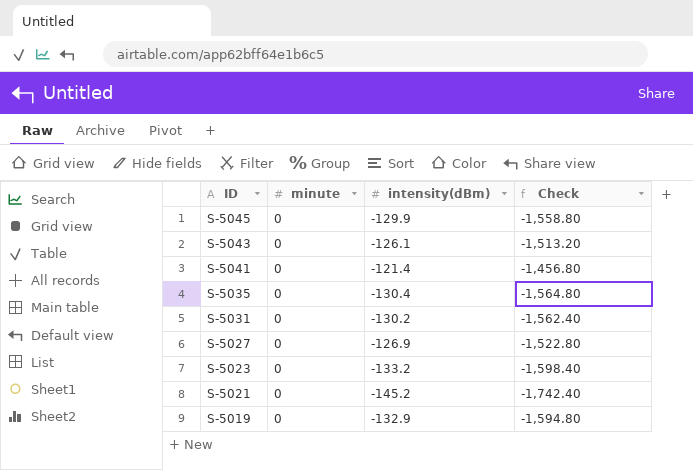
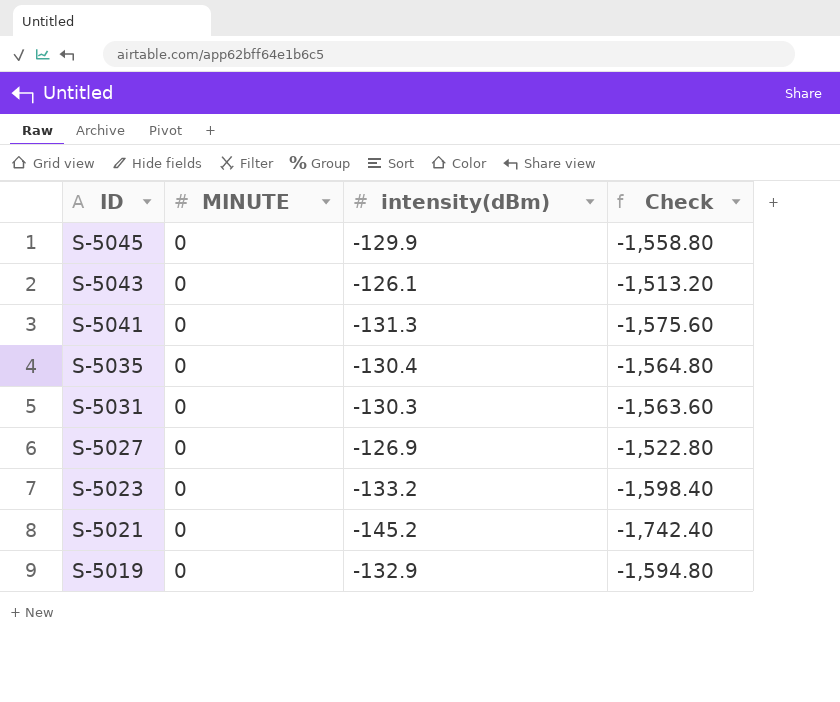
column name: minute -> MINUTE
S-5041 | intensity(dBm): -121.4 -> -131.3
S-5041 | Check: -1,456.80 -> -1,575.60
S-5031 | intensity(dBm): -130.2 -> -130.3
S-5031 | Check: -1,562.40 -> -1,563.60

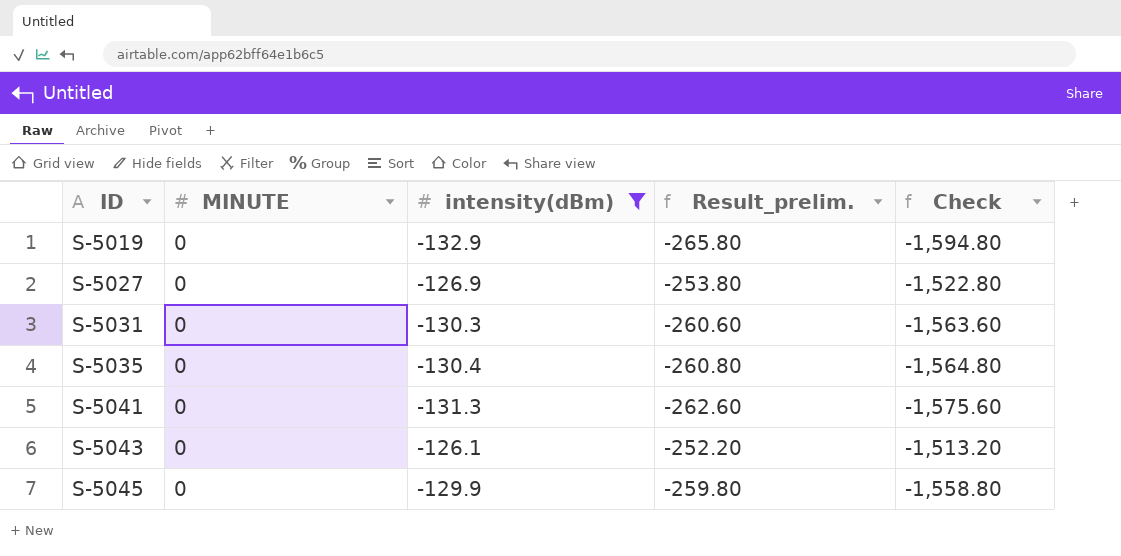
filter: none -> intensity(dBm) >= -132.9
row order: ID descending -> ID ascending
column Result_prelim. | formula: none -> [intensity(dBm)] * 2

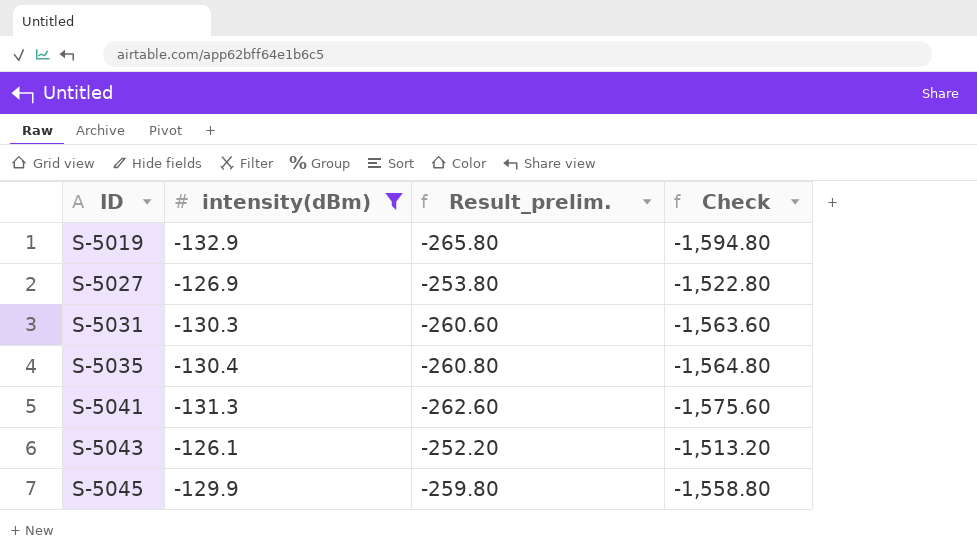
column MINUTE | position: 2 -> none

